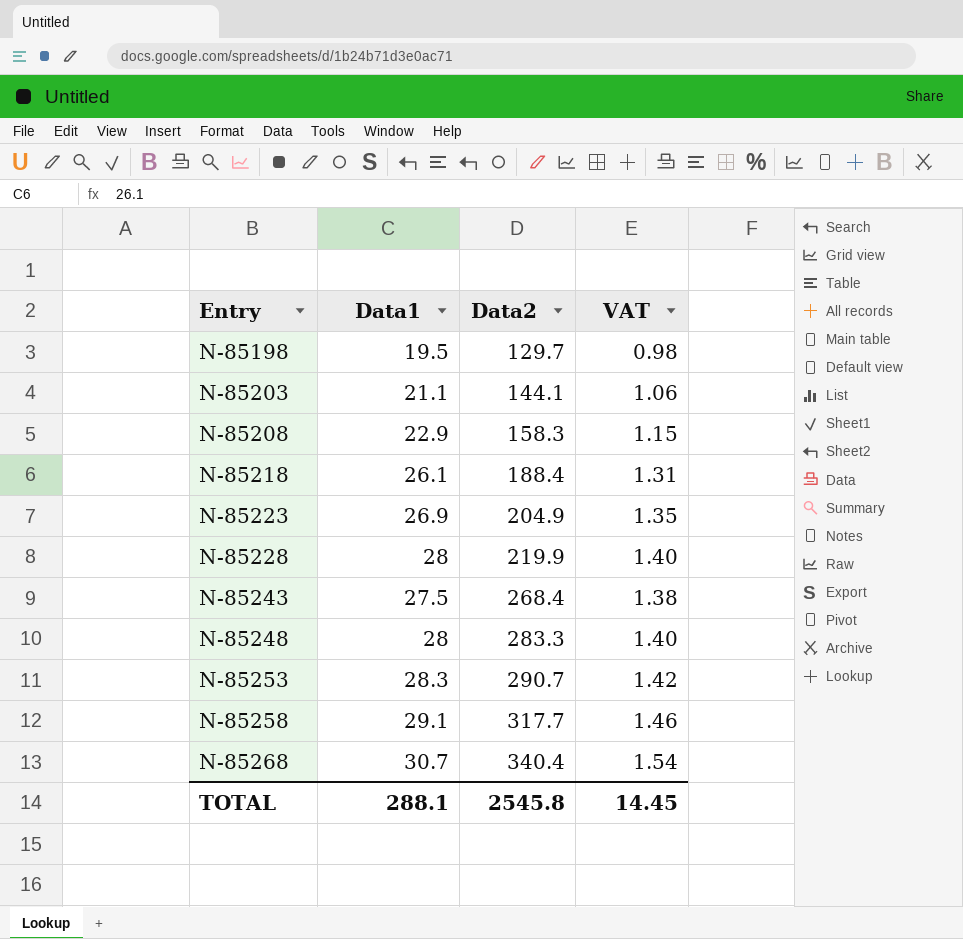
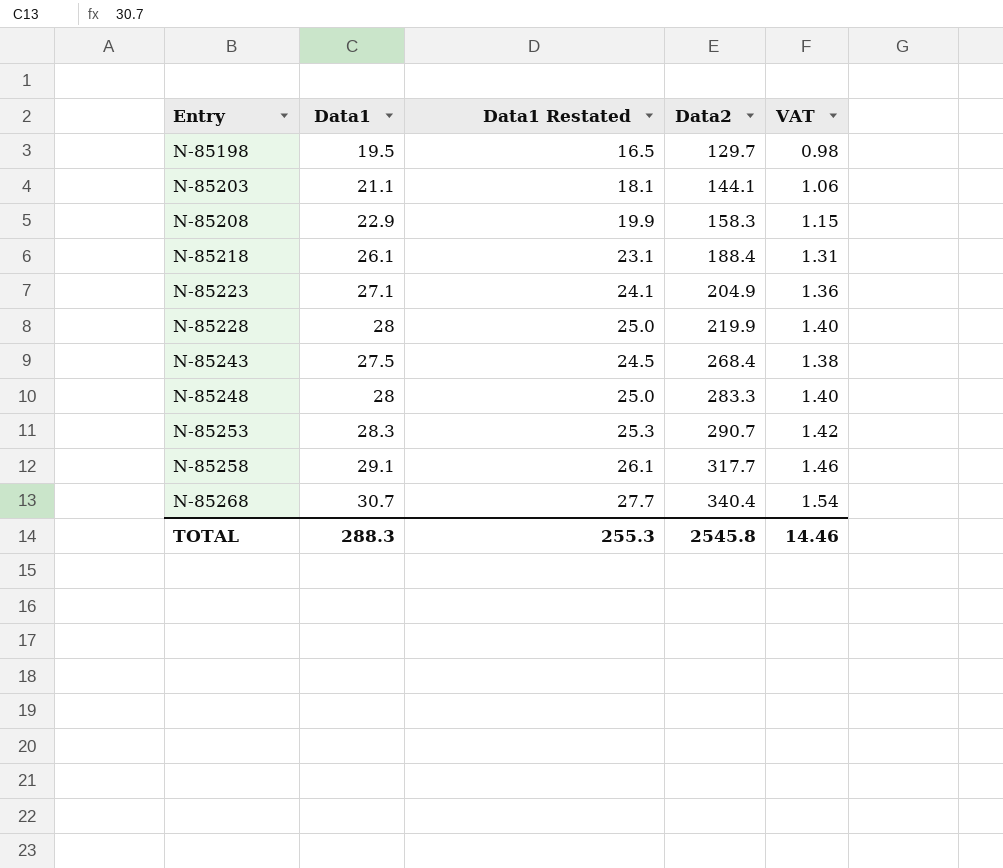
column Data1 Restated | formula: none -> [Data1] - 3
N-85223 | Data1: 26.9 -> 27.1
N-85223 | VAT: 1.35 -> 1.36
TOTAL | Data1: 288.1 -> 288.3
TOTAL | VAT: 14.45 -> 14.46

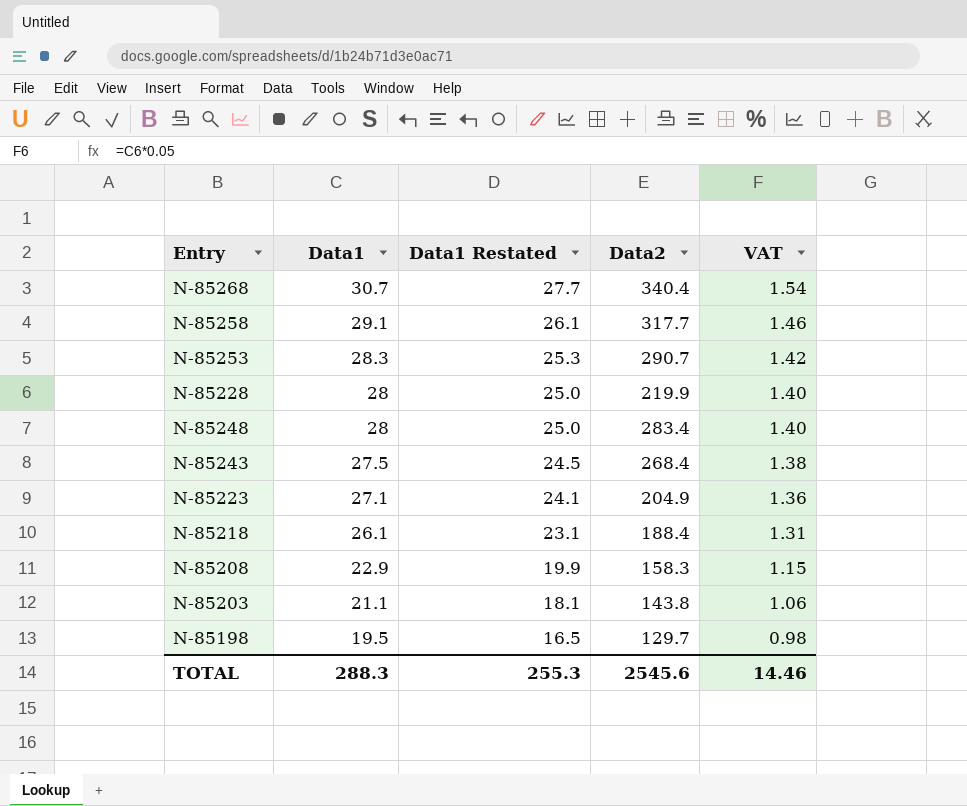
row order: Entry ascending -> Data1 descending
N-85248 | Data2: 283.3 -> 283.4
N-85203 | Data2: 144.1 -> 143.8
TOTAL | Data2: 2545.8 -> 2545.6

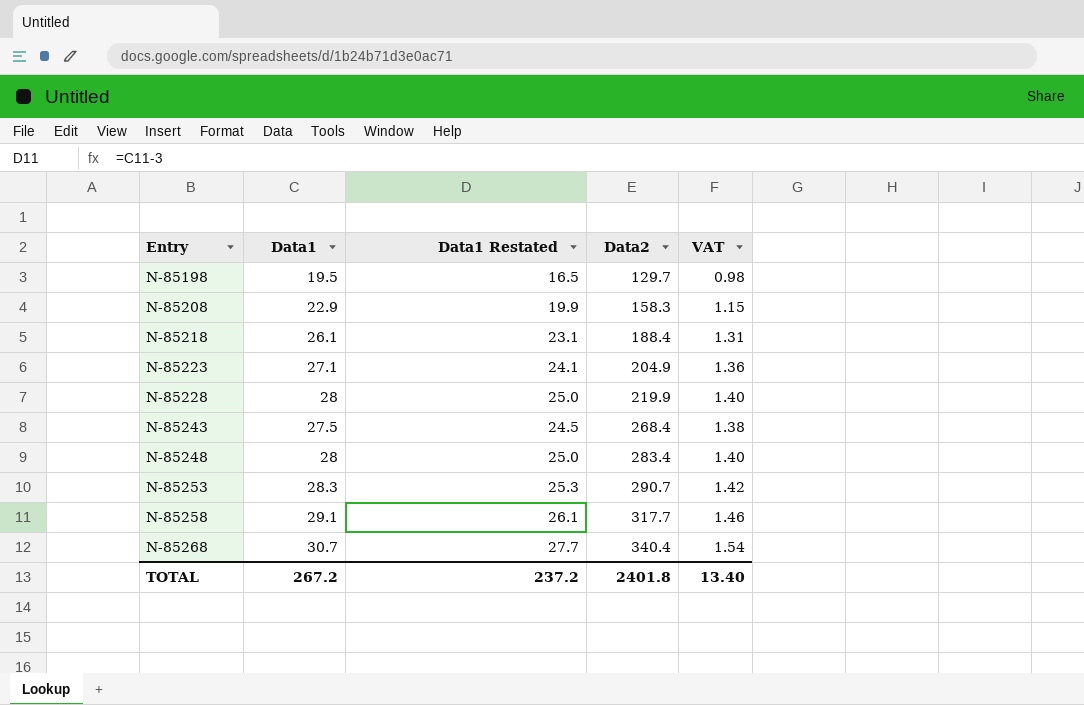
row order: Data1 descending -> Entry ascending
row N-85203: 21.1 | 18.1 | 143.8 | 1.06 -> none
TOTAL | Data1: 288.3 -> 267.2
TOTAL | Data1 Restated: 255.3 -> 237.2
TOTAL | Data2: 2545.6 -> 2401.8
TOTAL | VAT: 14.46 -> 13.40

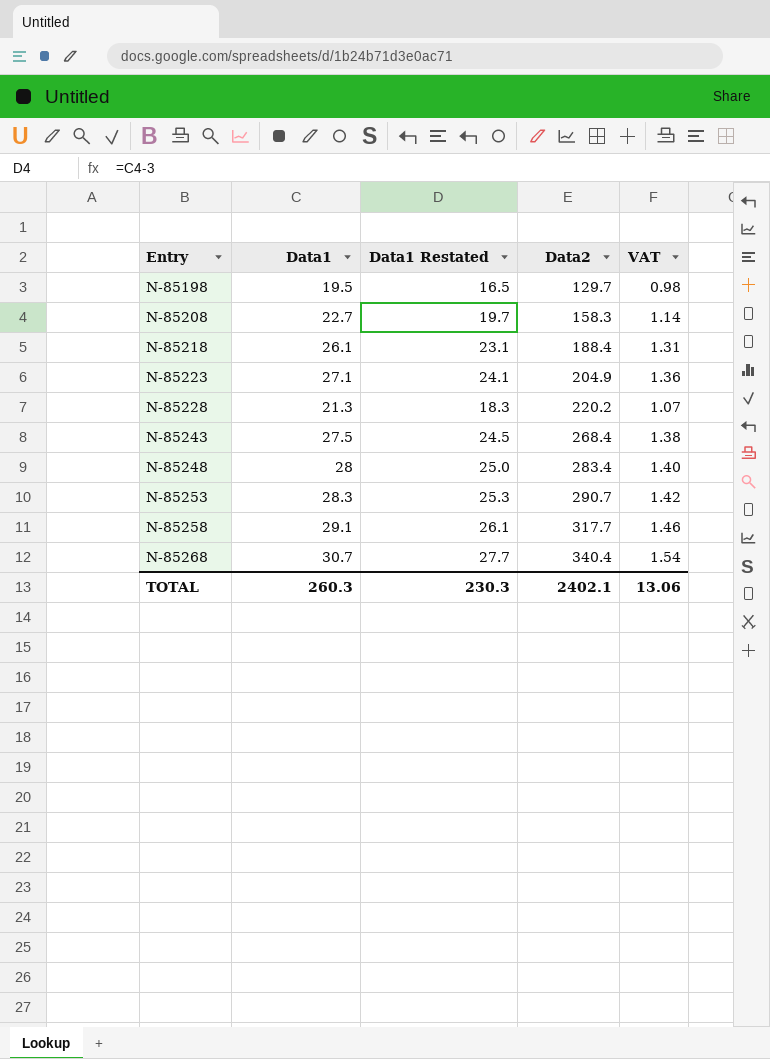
N-85208 | Data1: 22.9 -> 22.7
N-85208 | Data1 Restated: 19.9 -> 19.7
N-85208 | VAT: 1.15 -> 1.14
N-85228 | Data1: 28 -> 21.3
N-85228 | Data1 Restated: 25.0 -> 18.3
N-85228 | Data2: 219.9 -> 220.2
N-85228 | VAT: 1.40 -> 1.07
TOTAL | Data1: 267.2 -> 260.3
TOTAL | Data1 Restated: 237.2 -> 230.3
TOTAL | Data2: 2401.8 -> 2402.1
TOTAL | VAT: 13.40 -> 13.06

